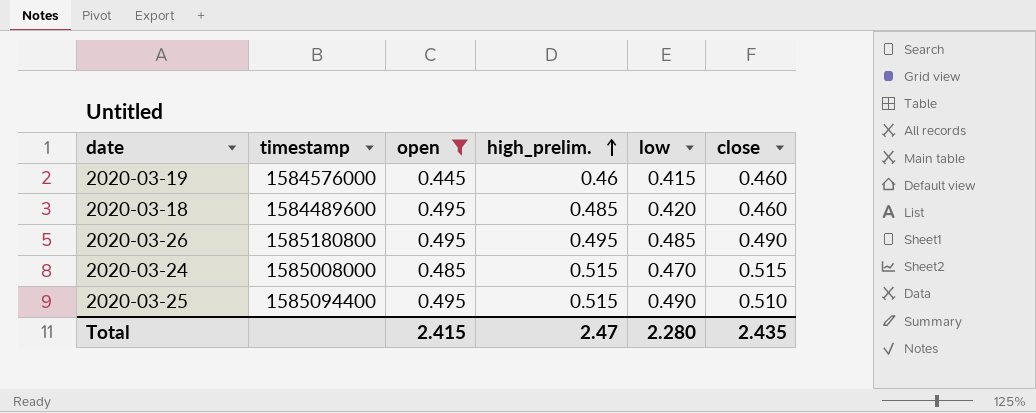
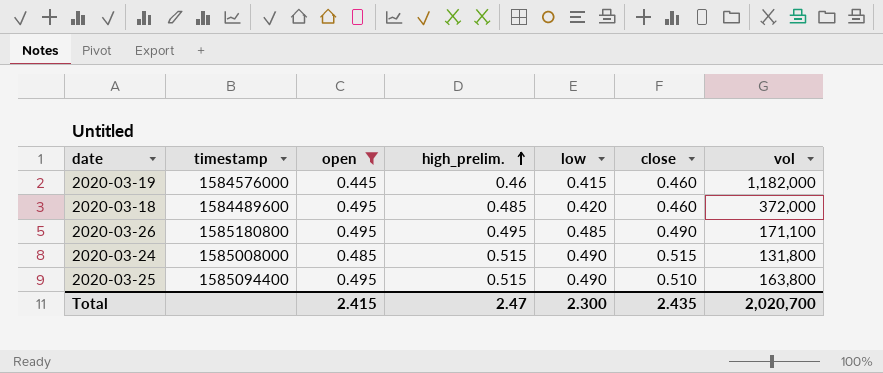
column vol | position: none -> 7
2020-03-24 | low: 0.470 -> 0.490
Total | low: 2.280 -> 2.300

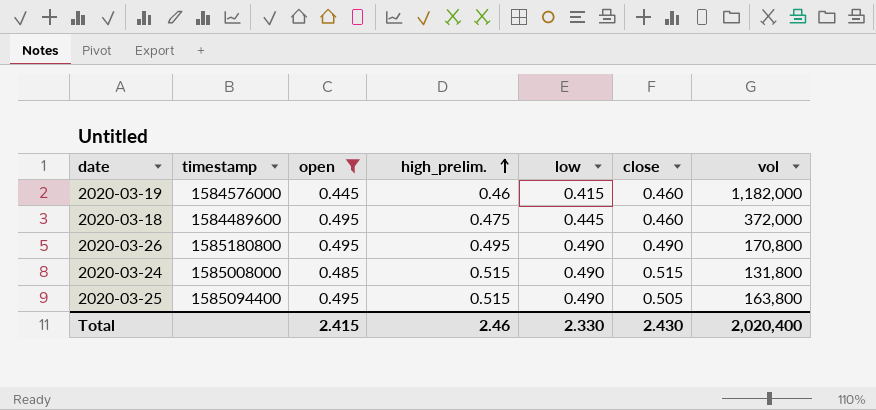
2020-03-18 | high_prelim.: 0.485 -> 0.475
2020-03-18 | low: 0.420 -> 0.445
2020-03-26 | low: 0.485 -> 0.490
2020-03-26 | vol: 171,100 -> 170,800
2020-03-25 | close: 0.510 -> 0.505
Total | high_prelim.: 2.47 -> 2.46
Total | low: 2.300 -> 2.330
Total | close: 2.435 -> 2.430
Total | vol: 2,020,700 -> 2,020,400

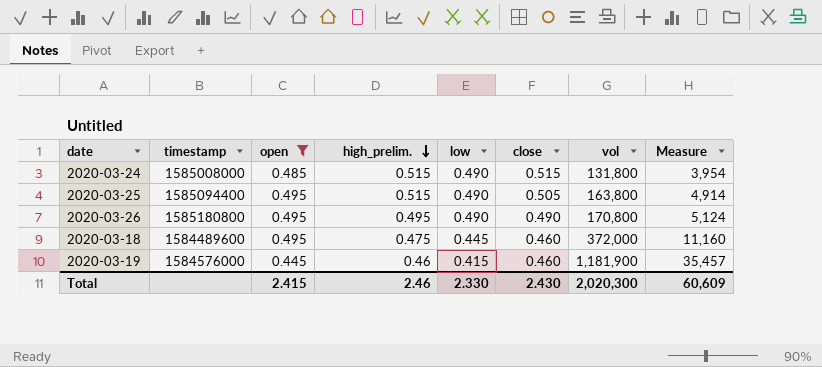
row order: high_prelim. ascending -> high_prelim. descending
column Measure | formula: none -> [vol] * 0.03
2020-03-19 | vol: 1,182,000 -> 1,181,900
Total | vol: 2,020,400 -> 2,020,300

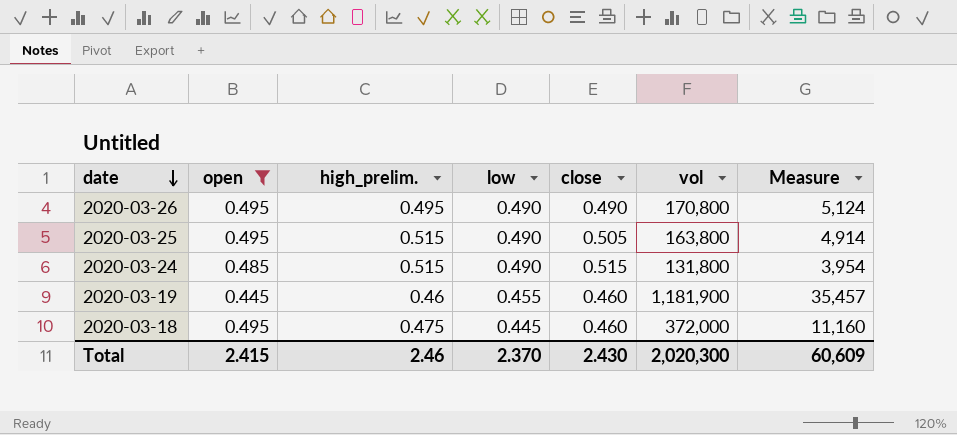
row order: high_prelim. descending -> date descending
column timestamp | position: 2 -> none
2020-03-19 | low: 0.415 -> 0.455
Total | low: 2.330 -> 2.370

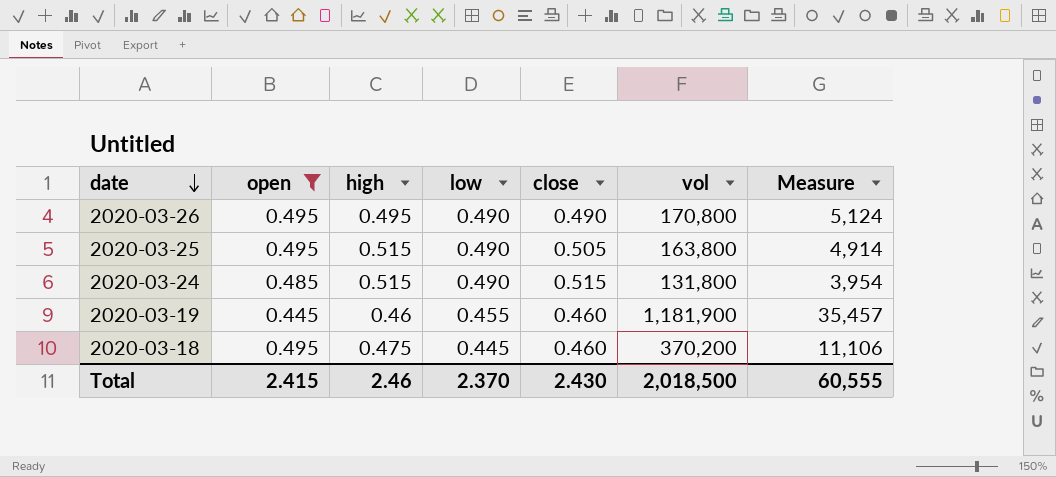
column name: high_prelim. -> high
2020-03-18 | vol: 372,000 -> 370,200
2020-03-18 | Measure: 11,160 -> 11,106
Total | vol: 2,020,300 -> 2,018,500
Total | Measure: 60,609 -> 60,555

